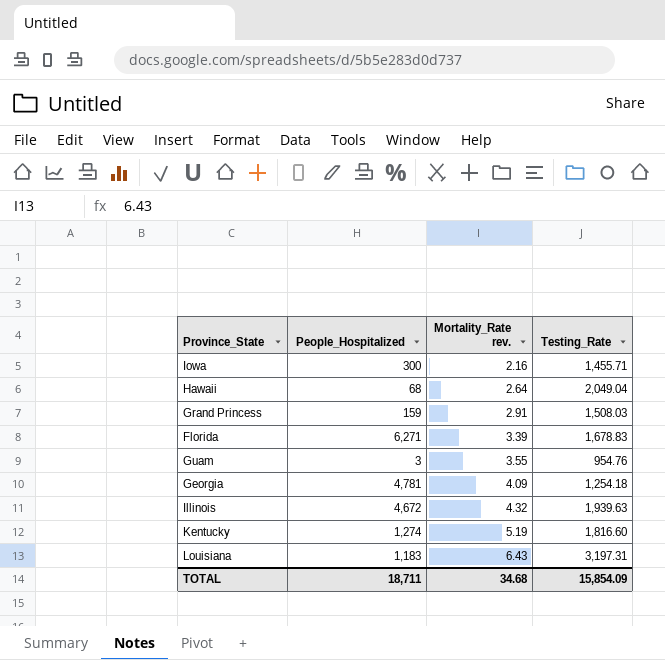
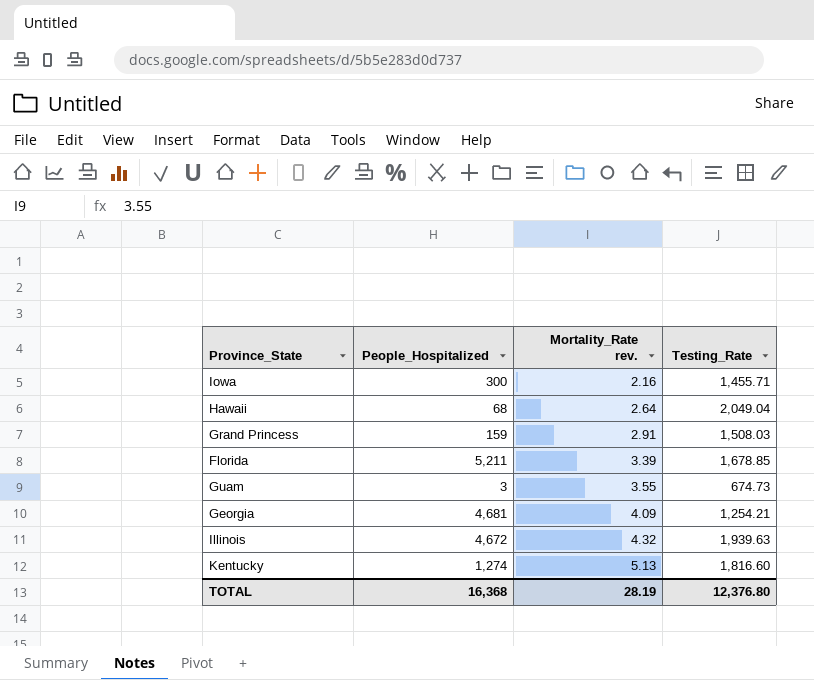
row Louisiana: 1,183 | 6.43 | 3,197.31 -> none
Florida | People_Hospitalized: 6,271 -> 5,211
Florida | Testing_Rate: 1,678.83 -> 1,678.85
Guam | Testing_Rate: 954.76 -> 674.73
Georgia | People_Hospitalized: 4,781 -> 4,681
Georgia | Testing_Rate: 1,254.18 -> 1,254.21
Kentucky | Mortality_Rate rev.: 5.19 -> 5.13
TOTAL | People_Hospitalized: 18,711 -> 16,368
TOTAL | Mortality_Rate rev.: 34.68 -> 28.19
TOTAL | Testing_Rate: 15,854.09 -> 12,376.80

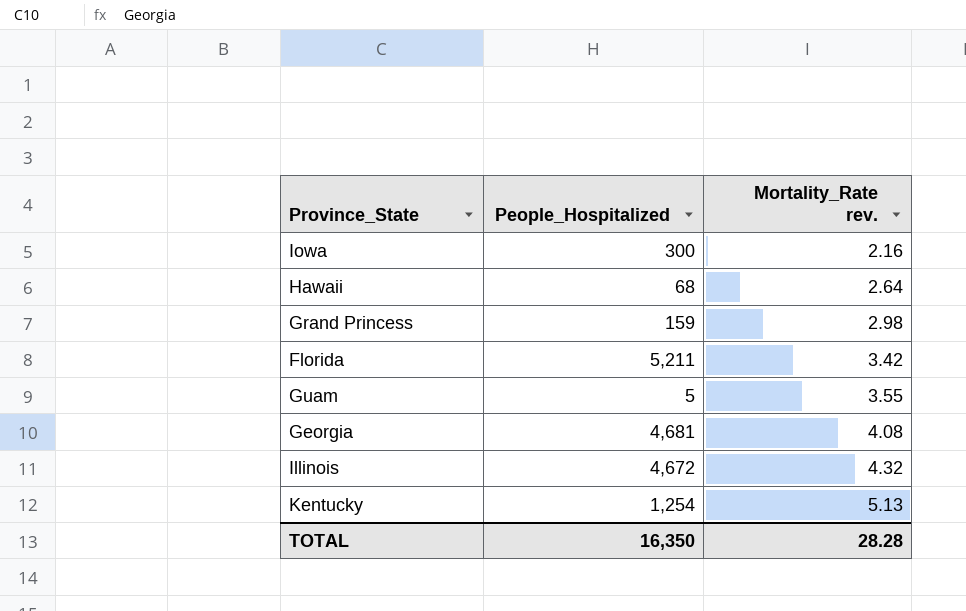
column Testing_Rate | position: 4 -> none
Grand Princess | Mortality_Rate rev.: 2.91 -> 2.98
Florida | Mortality_Rate rev.: 3.39 -> 3.42
Guam | People_Hospitalized: 3 -> 5
Georgia | Mortality_Rate rev.: 4.09 -> 4.08
Kentucky | People_Hospitalized: 1,274 -> 1,254
TOTAL | People_Hospitalized: 16,368 -> 16,350
TOTAL | Mortality_Rate rev.: 28.19 -> 28.28

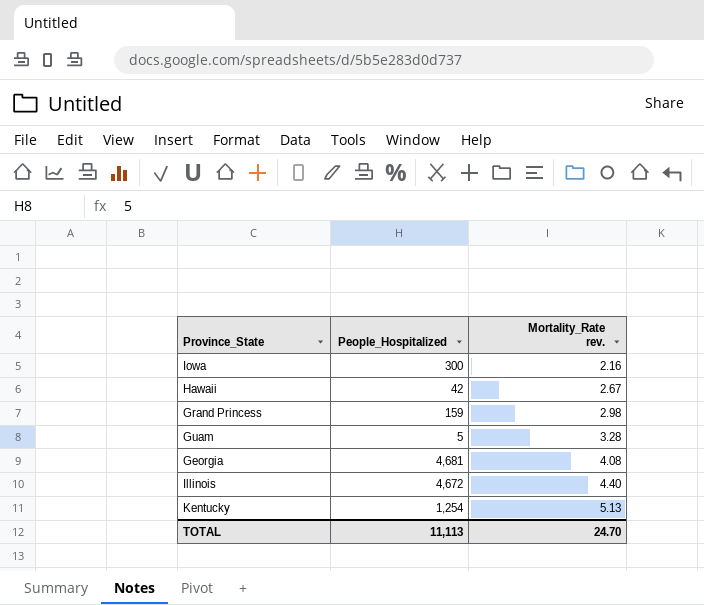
row Florida: 5,211 | 3.42 -> none
Hawaii | People_Hospitalized: 68 -> 42
Hawaii | Mortality_Rate rev.: 2.64 -> 2.67
Guam | Mortality_Rate rev.: 3.55 -> 3.28
Illinois | Mortality_Rate rev.: 4.32 -> 4.40
TOTAL | People_Hospitalized: 16,350 -> 11,113
TOTAL | Mortality_Rate rev.: 28.28 -> 24.70

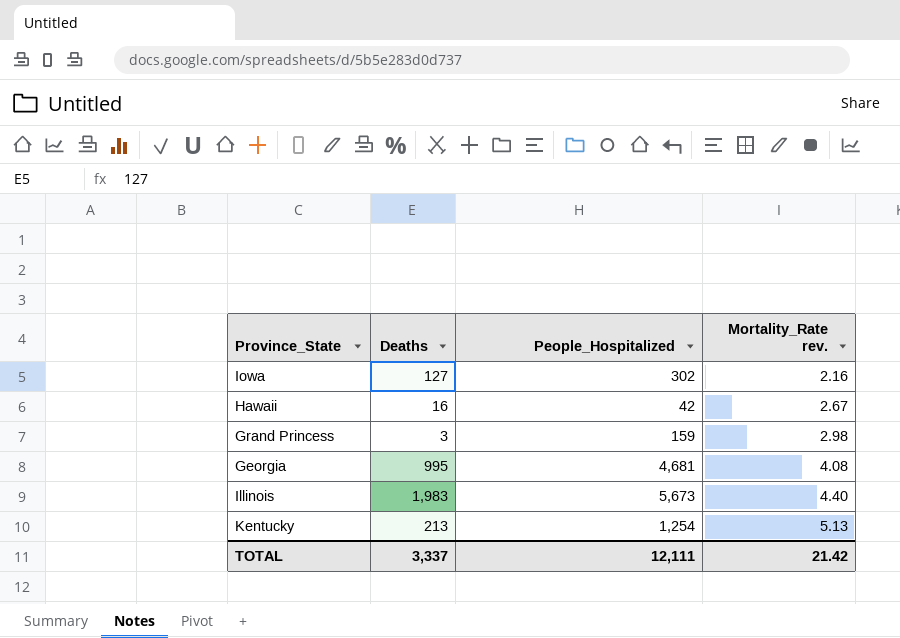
column Deaths | position: none -> 2
row Guam: 5 | 3.28 -> none
Iowa | People_Hospitalized: 300 -> 302
Illinois | People_Hospitalized: 4,672 -> 5,673
TOTAL | People_Hospitalized: 11,113 -> 12,111
TOTAL | Mortality_Rate rev.: 24.70 -> 21.42

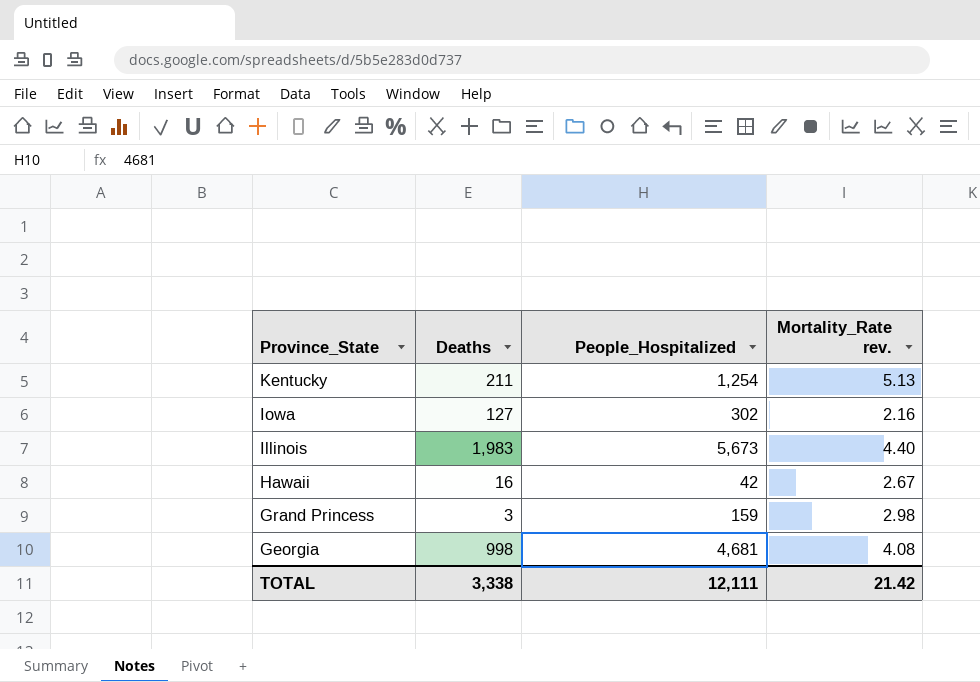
row order: Mortality_Rate rev. ascending -> Province_State descending
Kentucky | Deaths: 213 -> 211
Georgia | Deaths: 995 -> 998
TOTAL | Deaths: 3,337 -> 3,338

